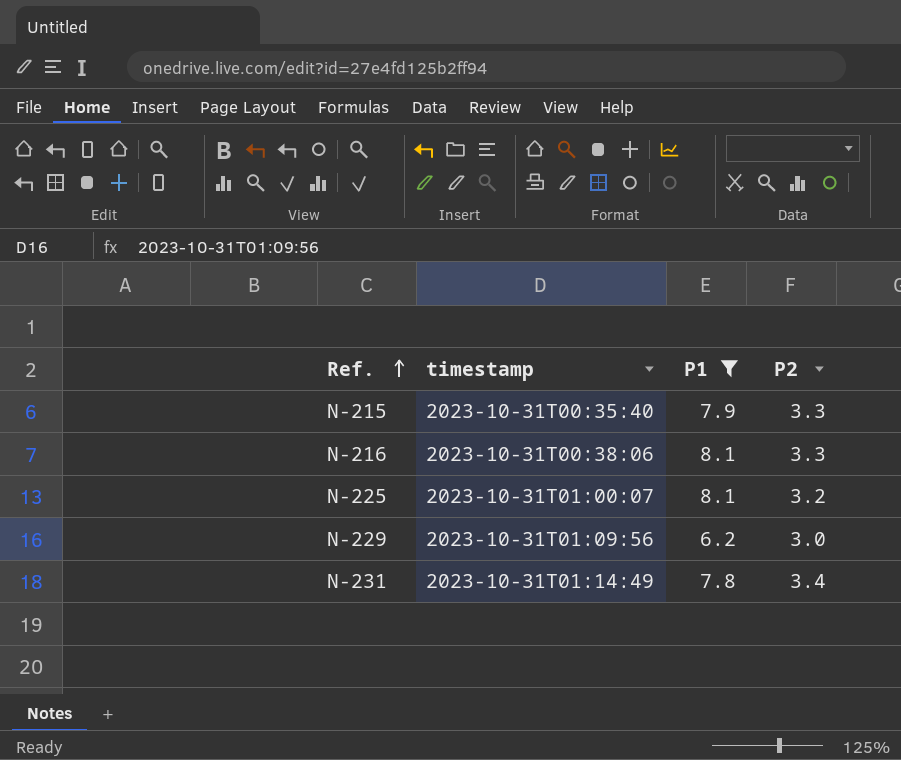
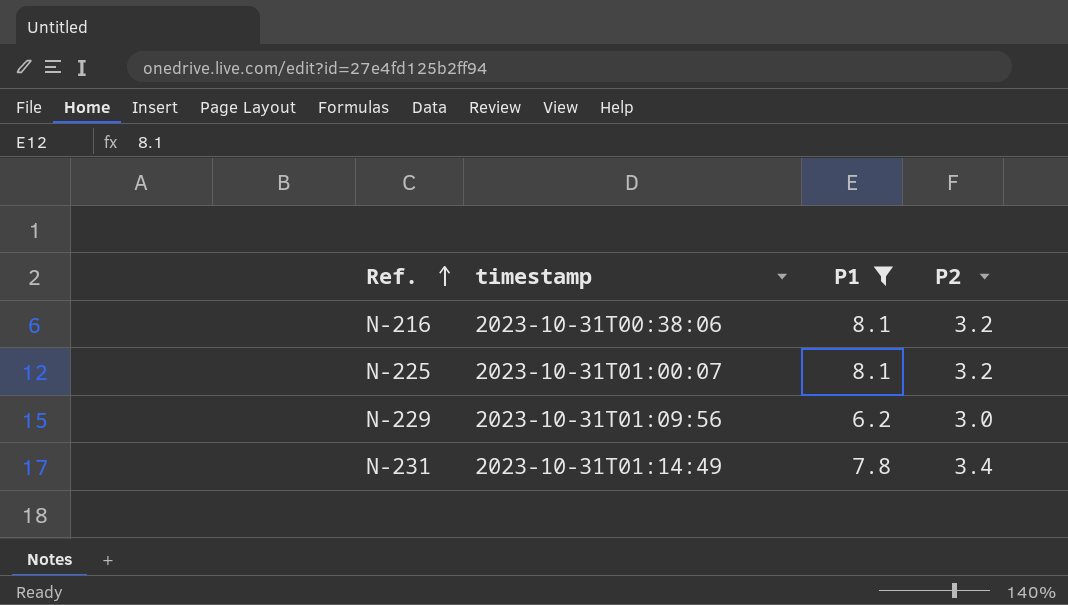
row N-215: 2023-10-31T00:35:40 | 7.9 | 3.3 -> none
N-216 | P2: 3.3 -> 3.2

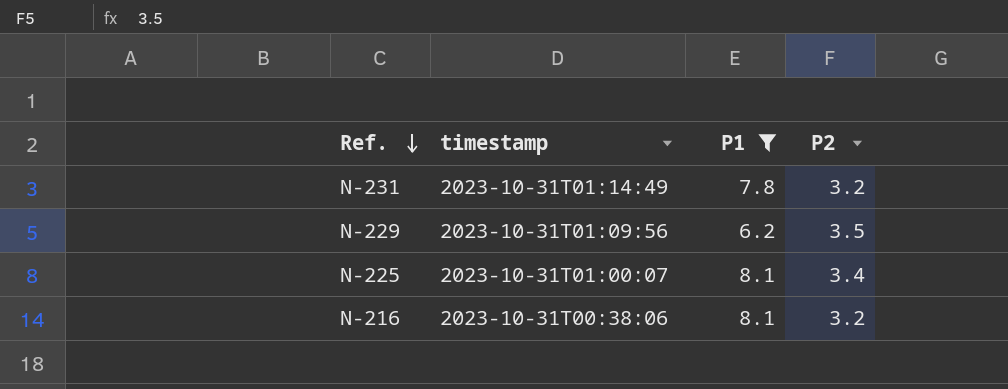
row order: Ref. ascending -> Ref. descending
N-231 | P2: 3.4 -> 3.2
N-229 | P2: 3.0 -> 3.5
N-225 | P2: 3.2 -> 3.4

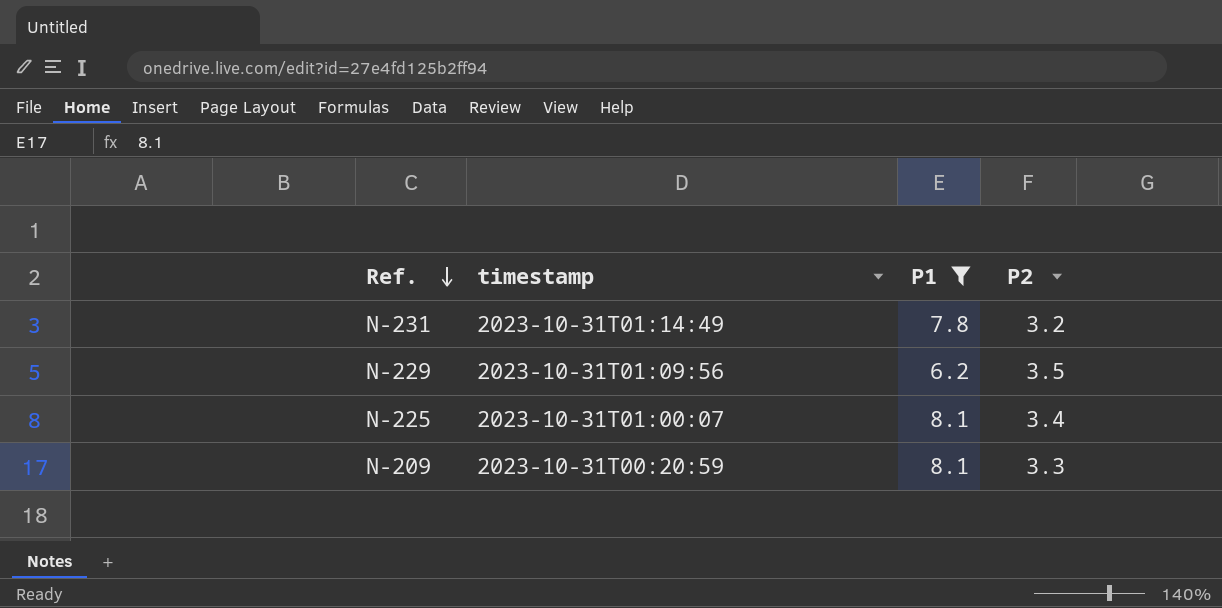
row N-216: 2023-10-31T00:38:06 | 8.1 | 3.2 -> none
row N-209: none -> 2023-10-31T00:20:59 | 8.1 | 3.3

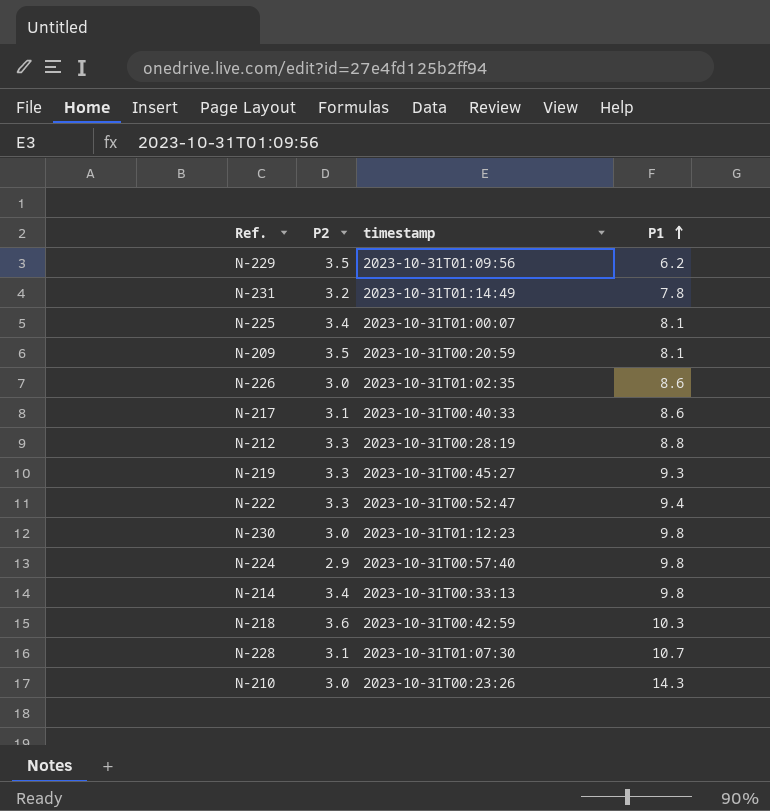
filter: P1 <= 8.1 -> none
row order: Ref. descending -> P1 ascending
column P2 | position: 4 -> 2
N-209 | P2: 3.3 -> 3.5

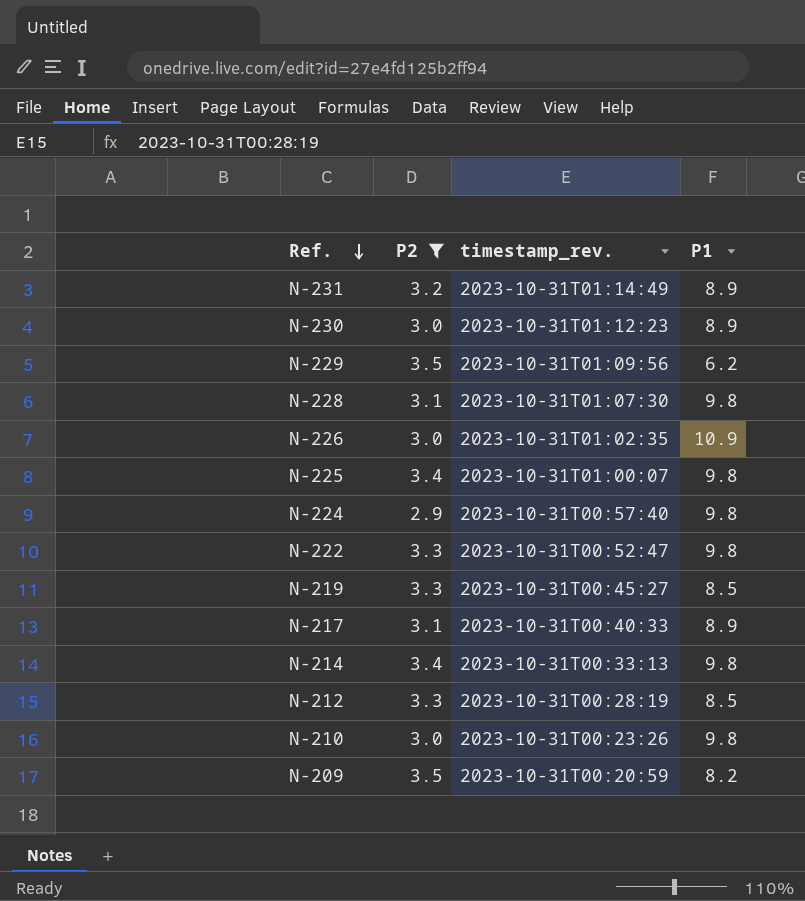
filter: none -> P2 != 3.6
row order: P1 ascending -> Ref. descending
column name: timestamp -> timestamp_rev.
N-231 | P1: 7.8 -> 8.9
N-230 | P1: 9.8 -> 8.9
N-228 | P1: 10.7 -> 9.8
N-226 | P1: 8.6 -> 10.9
N-225 | P1: 8.1 -> 9.8
N-222 | P1: 9.4 -> 9.8
N-219 | P1: 9.3 -> 8.5
N-217 | P1: 8.6 -> 8.9
N-212 | P1: 8.8 -> 8.5
N-210 | P1: 14.3 -> 9.8
N-209 | P1: 8.1 -> 8.2

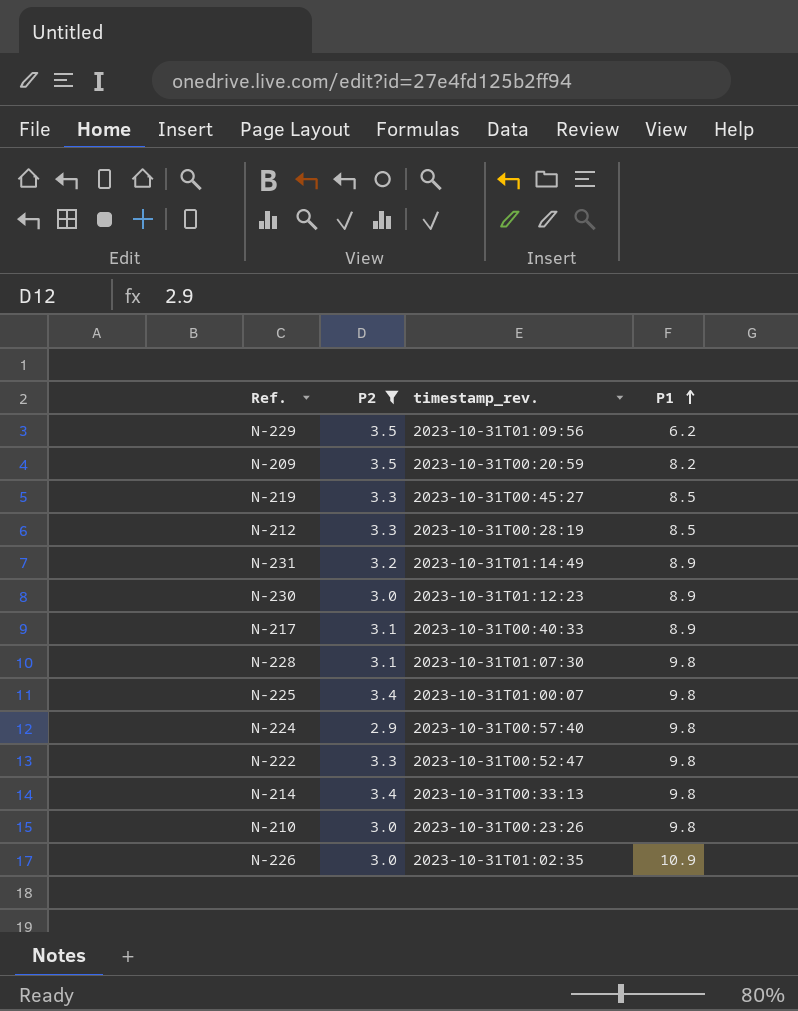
row order: Ref. descending -> P1 ascending

